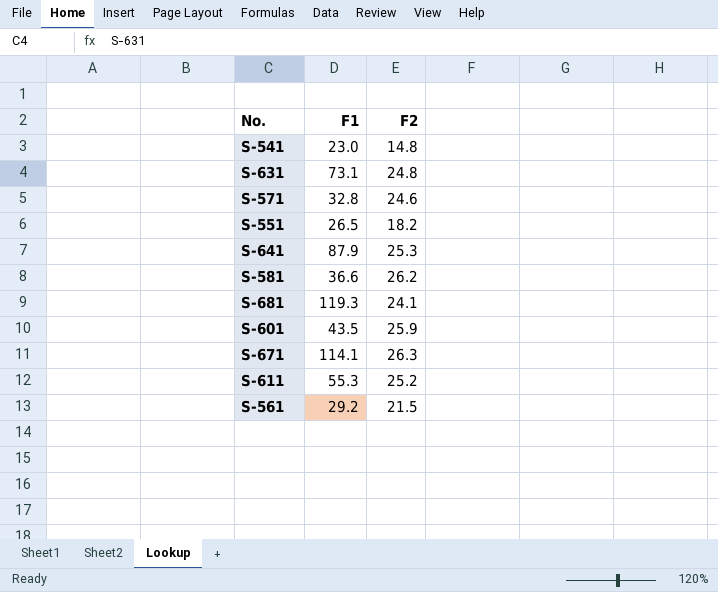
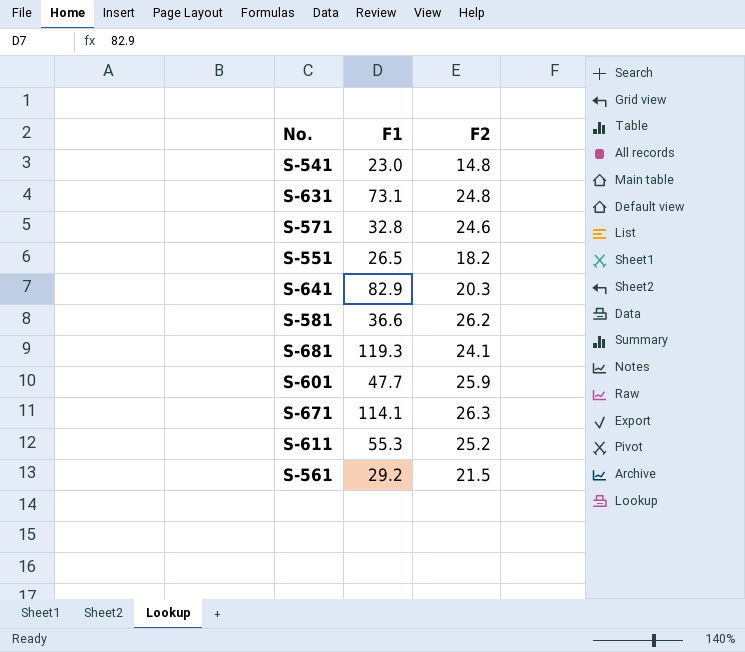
S-641 | F1: 87.9 -> 82.9
S-641 | F2: 25.3 -> 20.3
S-601 | F1: 43.5 -> 47.7

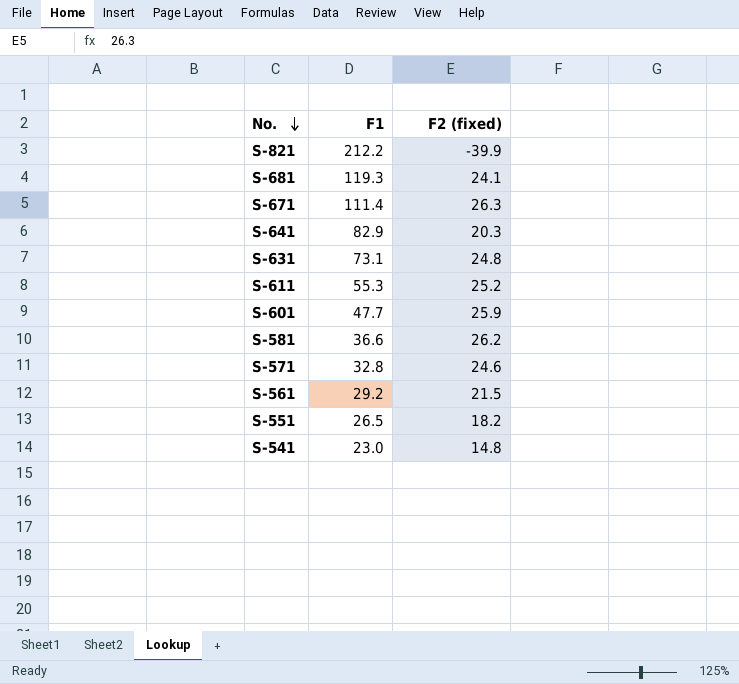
row order: none -> No. descending
column name: F2 -> F2 (fixed)
row S-821: none -> 212.2 | -39.9
S-671 | F1: 114.1 -> 111.4

